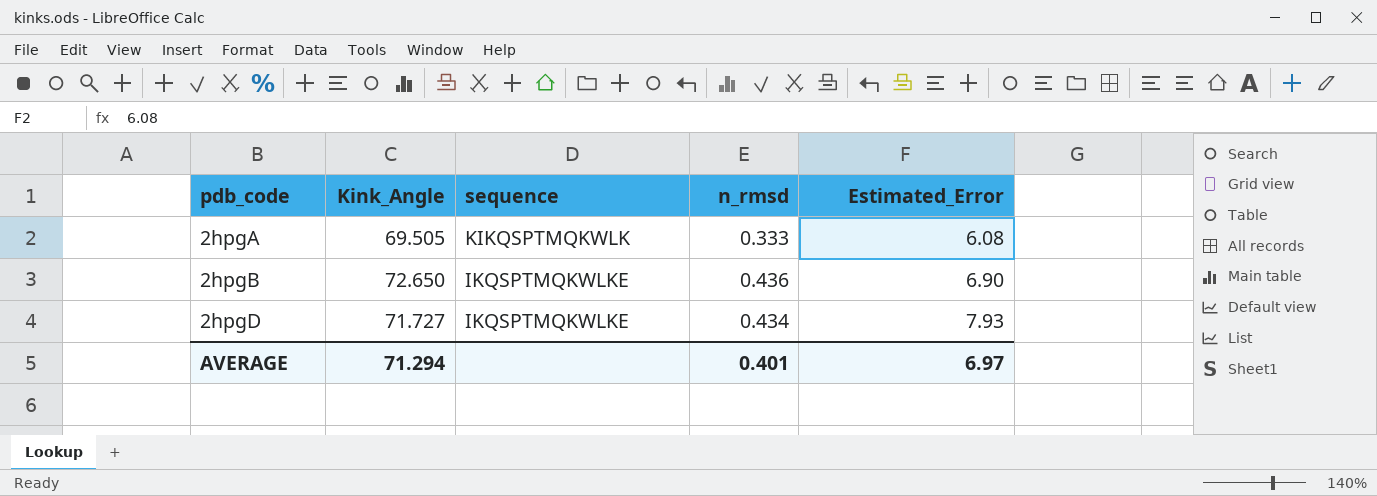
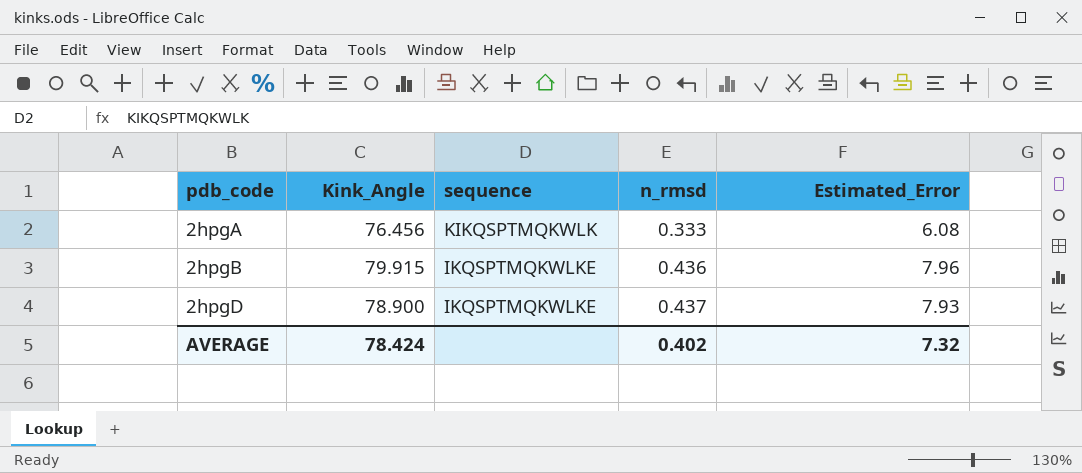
2hpgA | Kink_Angle: 69.505 -> 76.456
2hpgB | Kink_Angle: 72.650 -> 79.915
2hpgB | Estimated_Error: 6.90 -> 7.96
2hpgD | Kink_Angle: 71.727 -> 78.900
2hpgD | n_rmsd: 0.434 -> 0.437
AVERAGE | Kink_Angle: 71.294 -> 78.424
AVERAGE | n_rmsd: 0.401 -> 0.402
AVERAGE | Estimated_Error: 6.97 -> 7.32

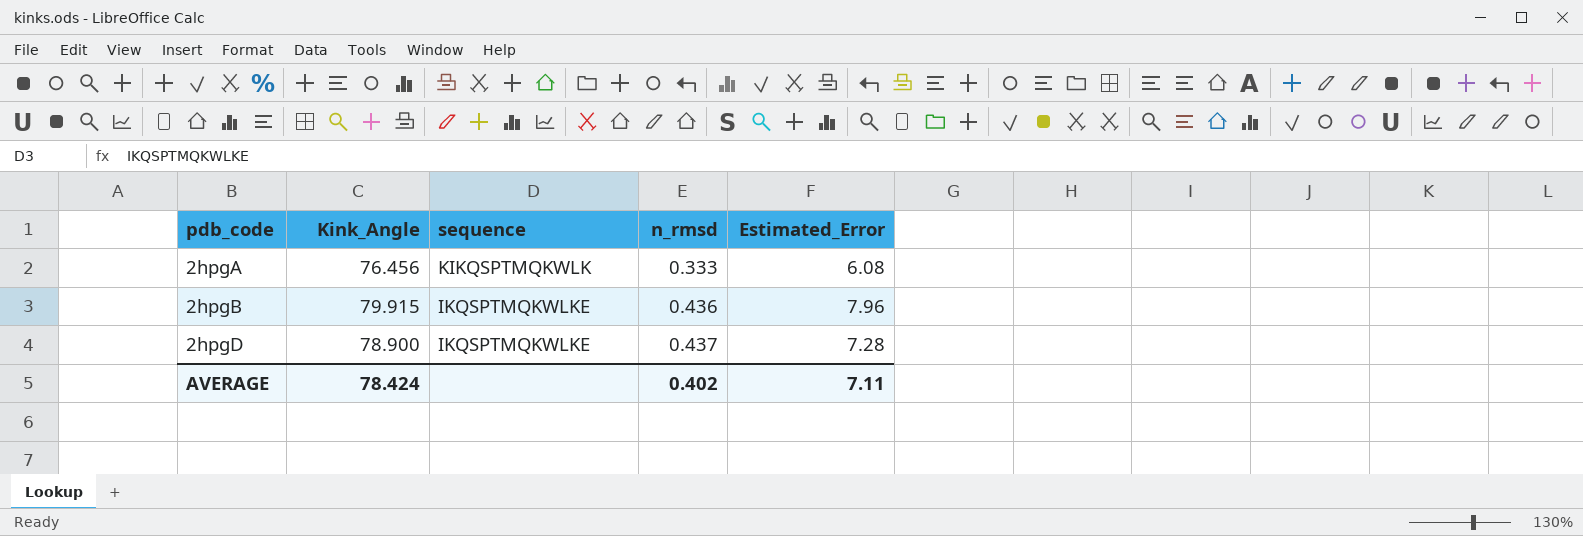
2hpgD | Estimated_Error: 7.93 -> 7.28
AVERAGE | Estimated_Error: 7.32 -> 7.11

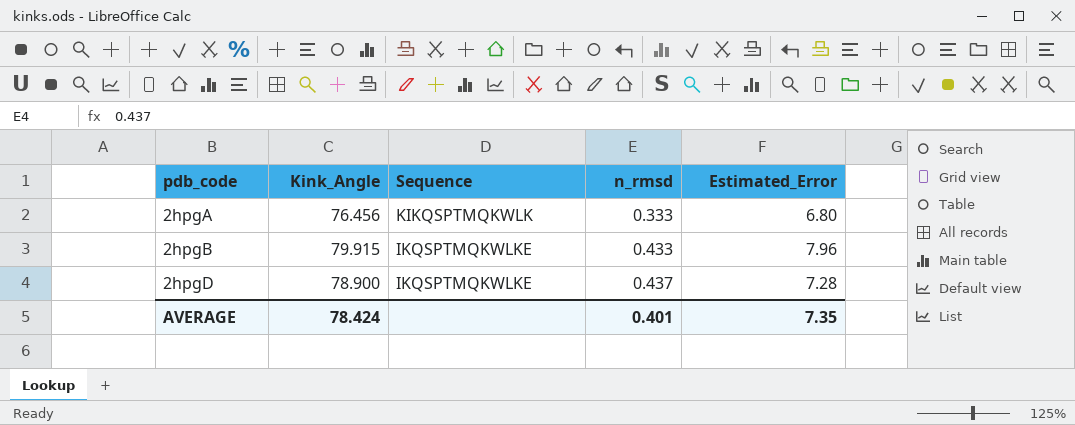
column name: sequence -> Sequence
2hpgA | Estimated_Error: 6.08 -> 6.80
2hpgB | n_rmsd: 0.436 -> 0.433
AVERAGE | n_rmsd: 0.402 -> 0.401
AVERAGE | Estimated_Error: 7.11 -> 7.35

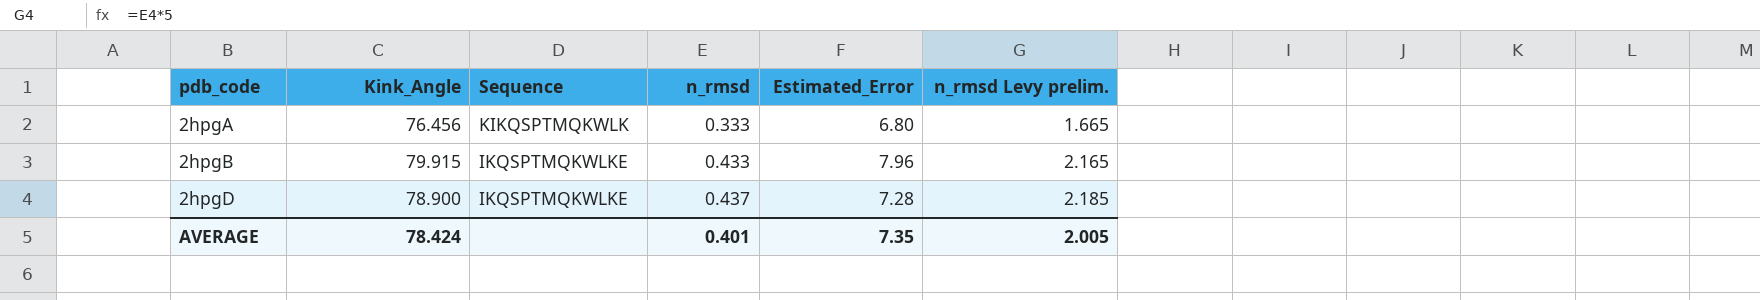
column n_rmsd Levy prelim. | formula: none -> [n_rmsd] * 5

